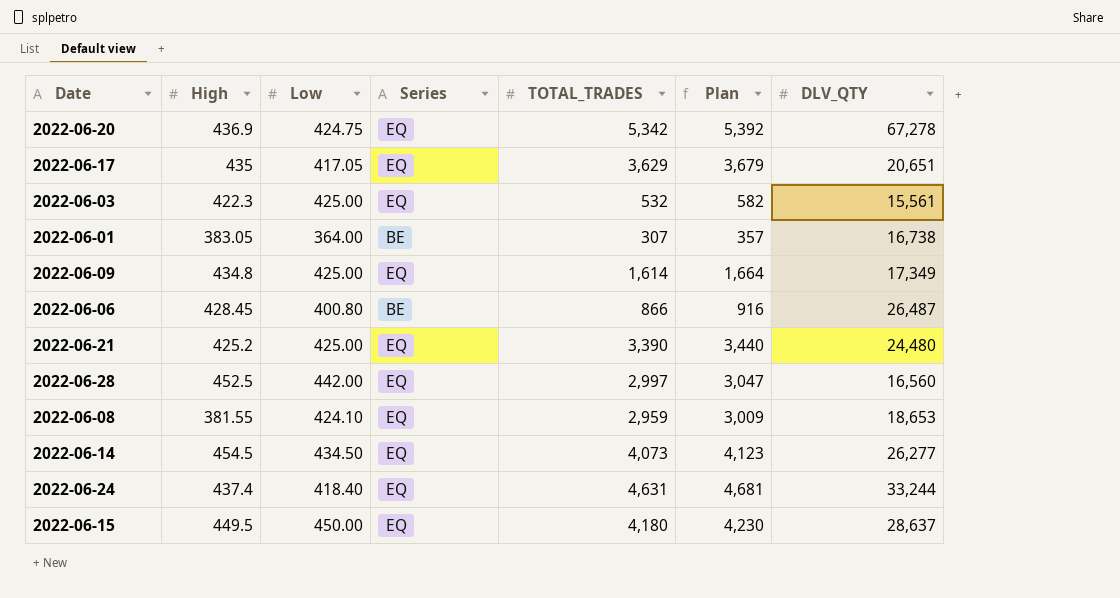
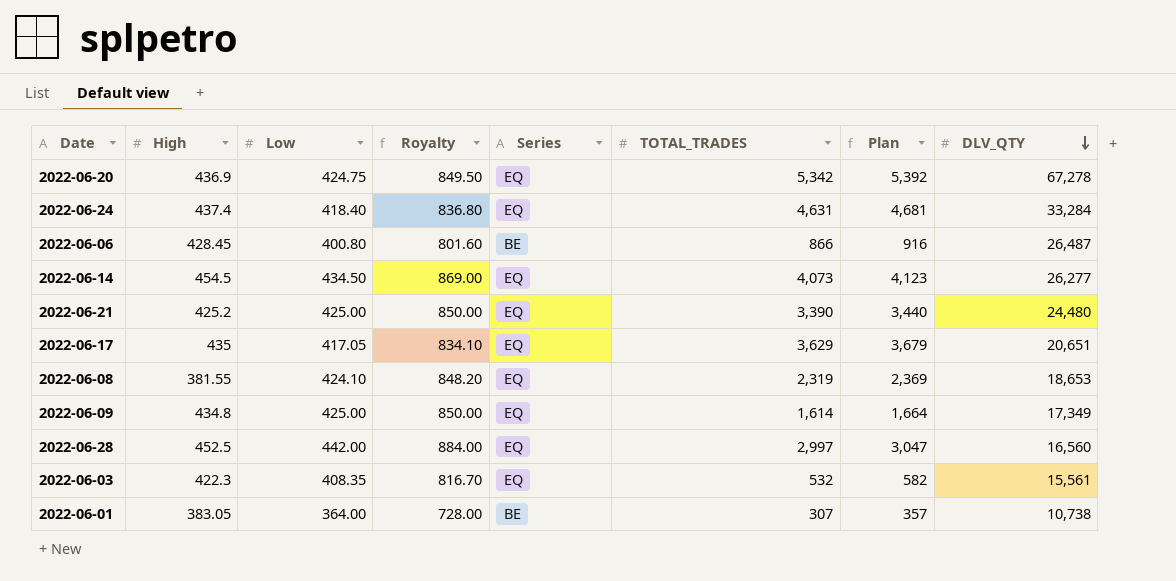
row order: none -> DLV_QTY descending
column Royalty | formula: none -> [Low] * 2
row 2022-06-15: 449.5 | 450.00 | EQ | 4,180 | 4,230 | 28,637 -> none
2022-06-24 | DLV_QTY: 33,244 -> 33,284
2022-06-08 | TOTAL_TRADES: 2,959 -> 2,319
2022-06-08 | Plan: 3,009 -> 2,369
2022-06-03 | Low: 425.00 -> 408.35
2022-06-01 | DLV_QTY: 16,738 -> 10,738

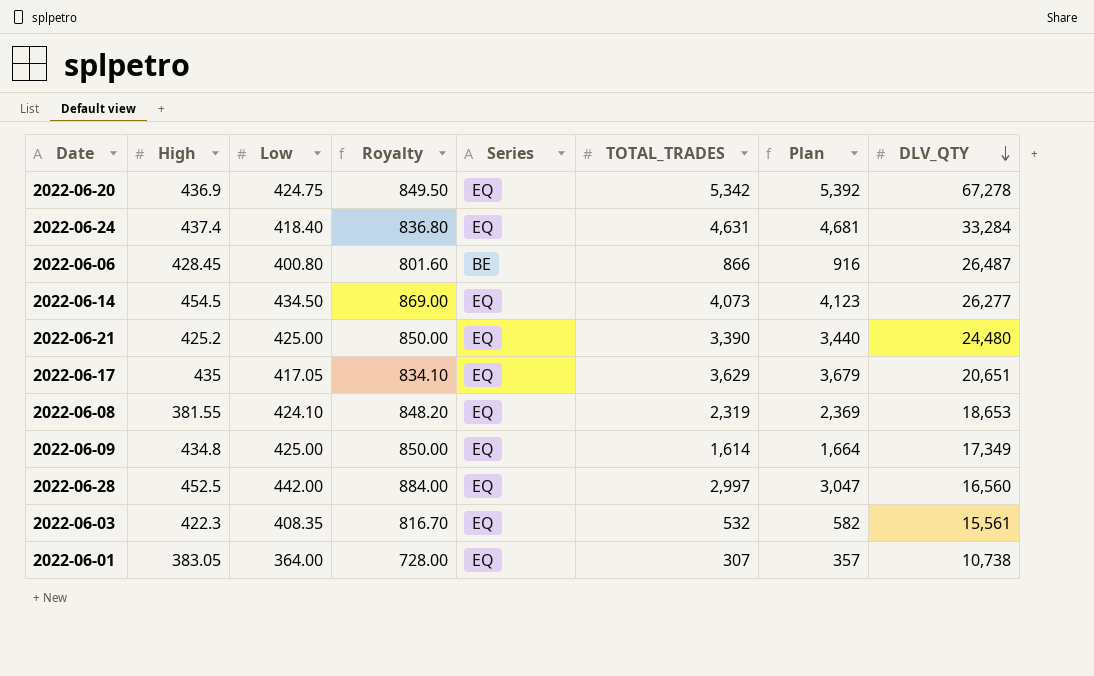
2022-06-01 | Series: BE -> EQ

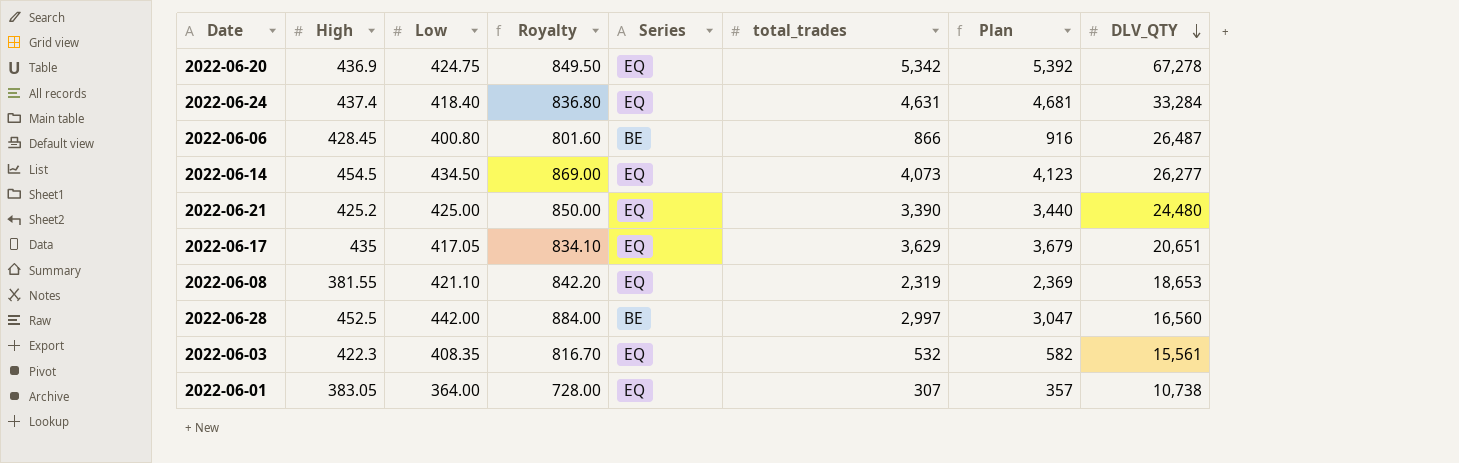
column name: TOTAL_TRADES -> total_trades
row 2022-06-09: 434.8 | 425.00 | 850.00 | EQ | 1,614 | 1,664 | 17,349 -> none
2022-06-08 | Low: 424.10 -> 421.10
2022-06-08 | Royalty: 848.20 -> 842.20
2022-06-28 | Series: EQ -> BE

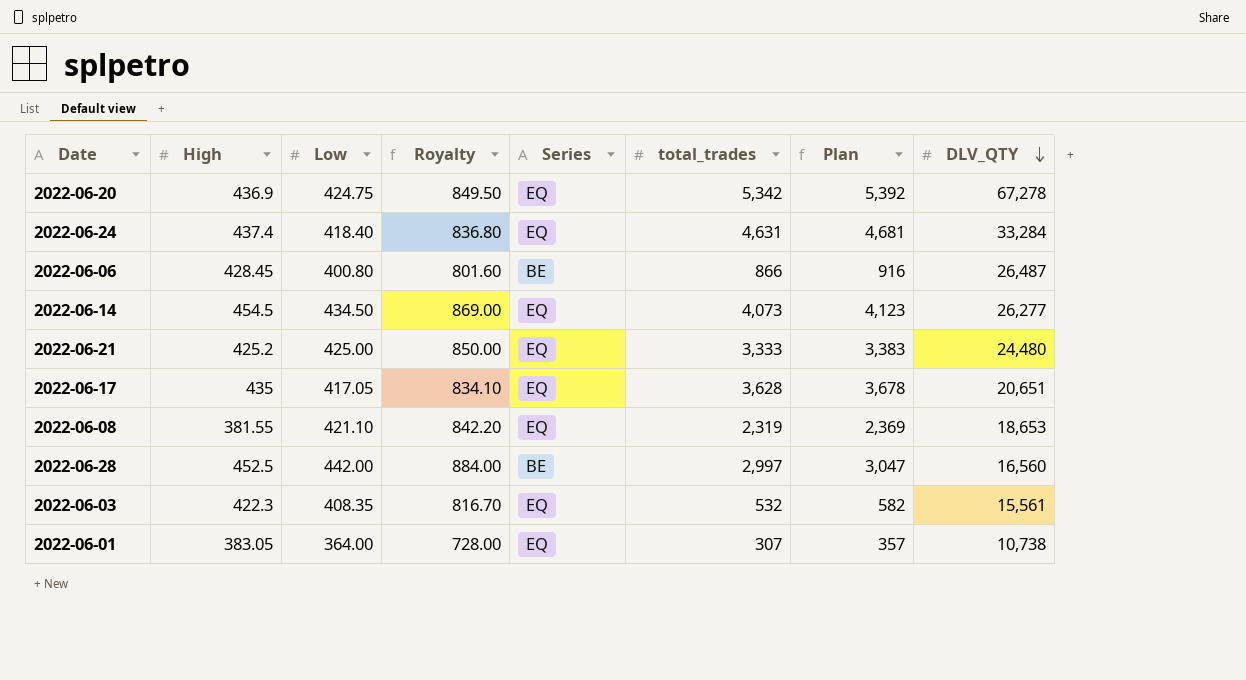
2022-06-21 | total_trades: 3,390 -> 3,333
2022-06-21 | Plan: 3,440 -> 3,383
2022-06-17 | total_trades: 3,629 -> 3,628
2022-06-17 | Plan: 3,679 -> 3,678

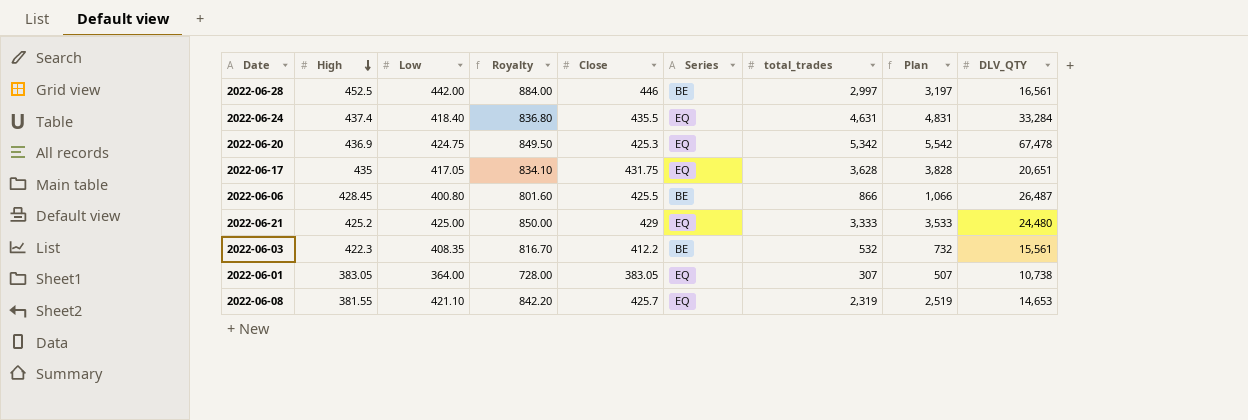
row order: DLV_QTY descending -> High descending
column Close | position: none -> 5
column Plan | formula: [total_trades] + 50 -> [total_trades] + 200
row 2022-06-14: 454.5 | 434.50 | 869.00 | EQ | 4,073 | 4,123 | 26,277 -> none
2022-06-28 | DLV_QTY: 16,560 -> 16,561
2022-06-20 | DLV_QTY: 67,278 -> 67,478
2022-06-03 | Series: EQ -> BE
2022-06-08 | DLV_QTY: 18,653 -> 14,653

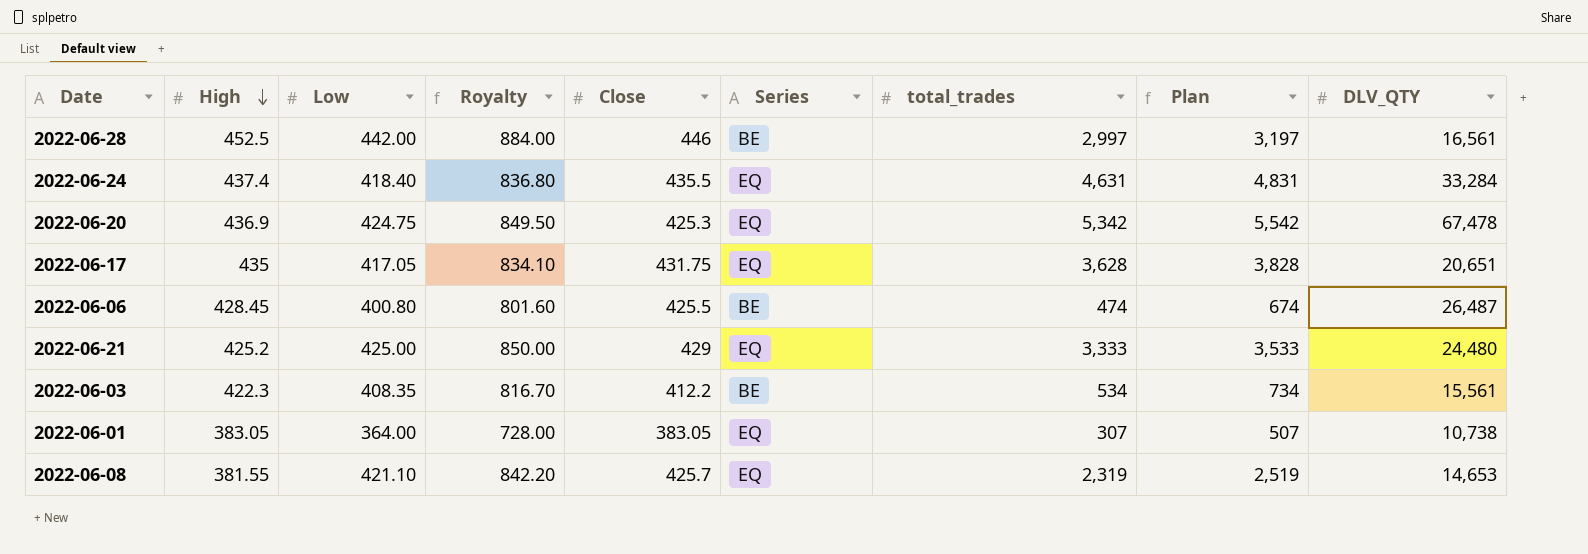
2022-06-06 | total_trades: 866 -> 474
2022-06-06 | Plan: 1,066 -> 674
2022-06-03 | total_trades: 532 -> 534
2022-06-03 | Plan: 732 -> 734

